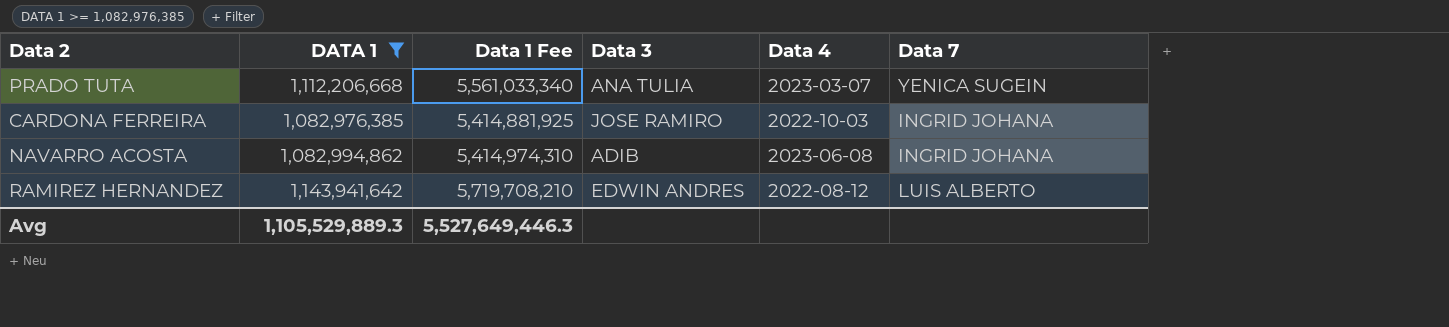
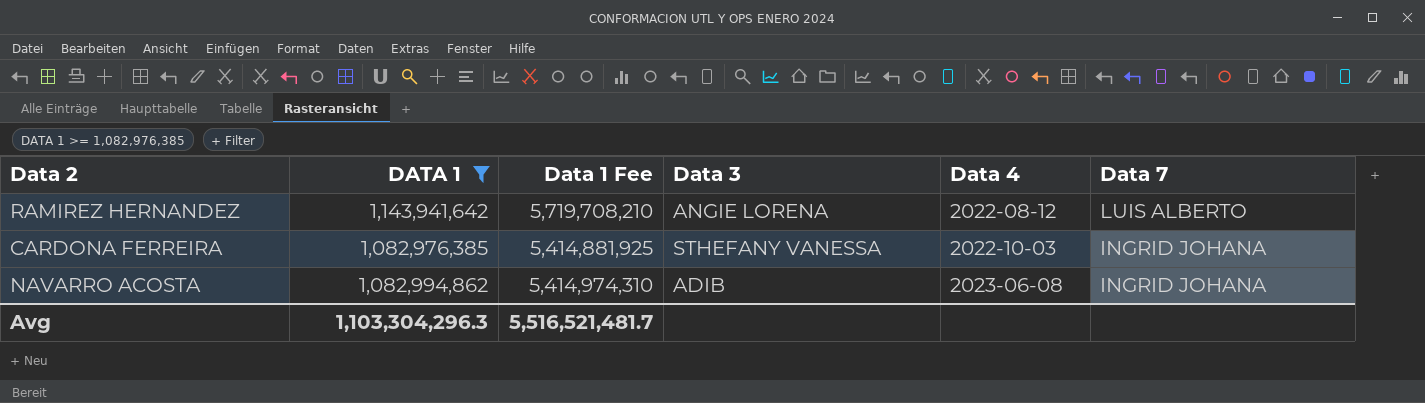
row order: none -> Data 4 ascending
row PRADO TUTA: 1,112,206,668 | 5,561,033,340 | ANA TULIA | 2023-03-07 | YENICA SUGEIN -> none
RAMIREZ HERNANDEZ | Data 3: EDWIN ANDRES -> ANGIE LORENA
CARDONA FERREIRA | Data 3: JOSE RAMIRO -> STHEFANY VANESSA
Avg | DATA 1: 1,105,529,889.3 -> 1,103,304,296.3
Avg | Data 1 Fee: 5,527,649,446.3 -> 5,516,521,481.7

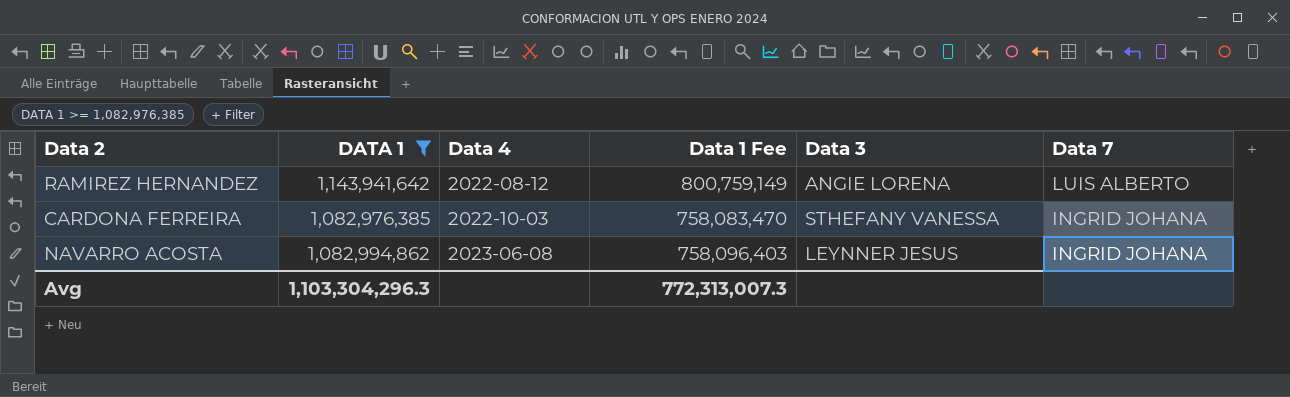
column Data 4 | position: 5 -> 3
column Data 1 Fee | formula: [DATA 1] * 5 -> [DATA 1] * 0.7
NAVARRO ACOSTA | Data 3: ADIB -> LEYNNER JESUS
Avg | Data 1 Fee: 5,516,521,481.7 -> 772,313,007.3

